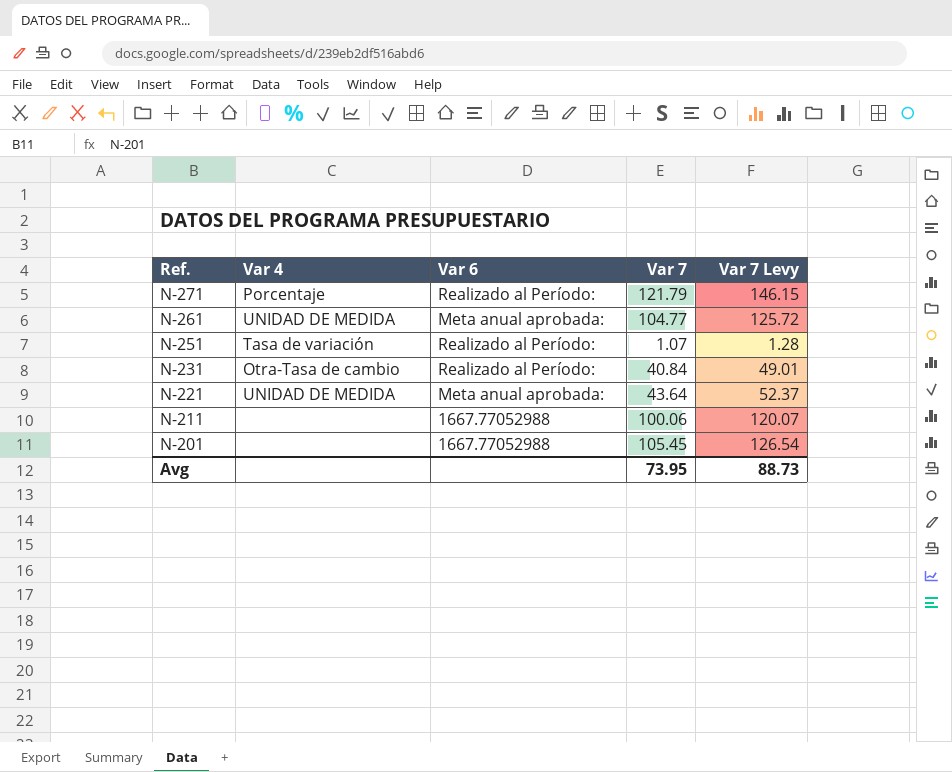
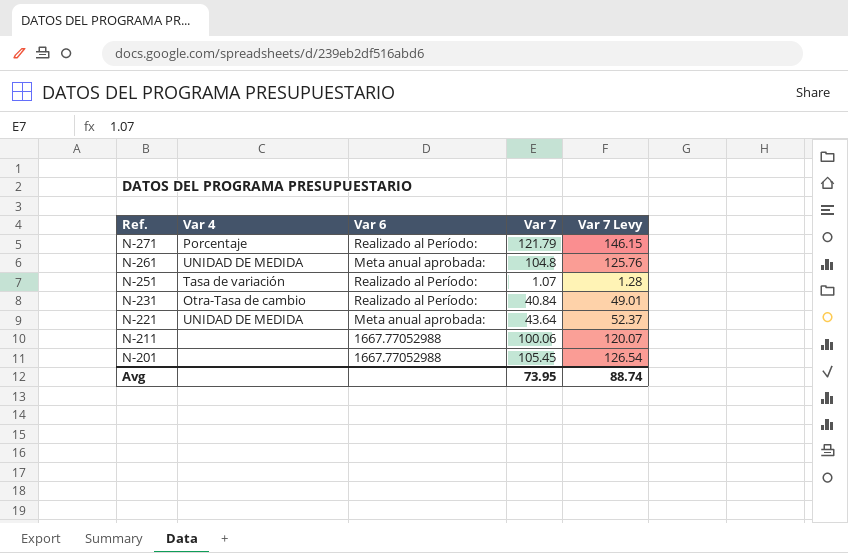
N-261 | Var 7: 104.77 -> 104.8
N-261 | Var 7 Levy: 125.72 -> 125.76
Avg | Var 7 Levy: 88.73 -> 88.74

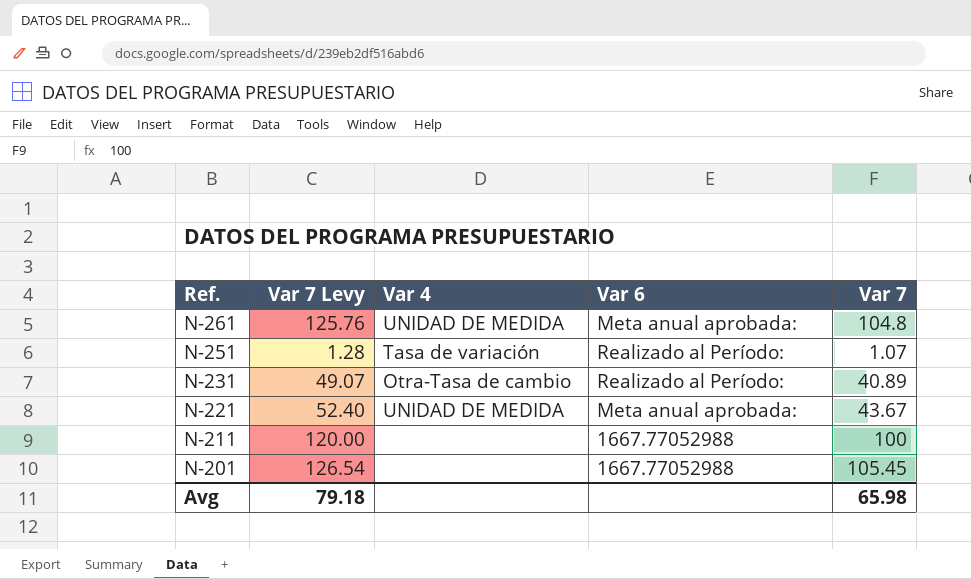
column Var 7 Levy | position: 5 -> 2
row N-271: Porcentaje | Realizado al Período: | 121.79 | 146.15 -> none
N-231 | Var 7 Levy: 49.01 -> 49.07
N-231 | Var 7: 40.84 -> 40.89
N-221 | Var 7 Levy: 52.37 -> 52.40
N-221 | Var 7: 43.64 -> 43.67
N-211 | Var 7 Levy: 120.07 -> 120.00
N-211 | Var 7: 100.06 -> 100
Avg | Var 7 Levy: 88.74 -> 79.18
Avg | Var 7: 73.95 -> 65.98

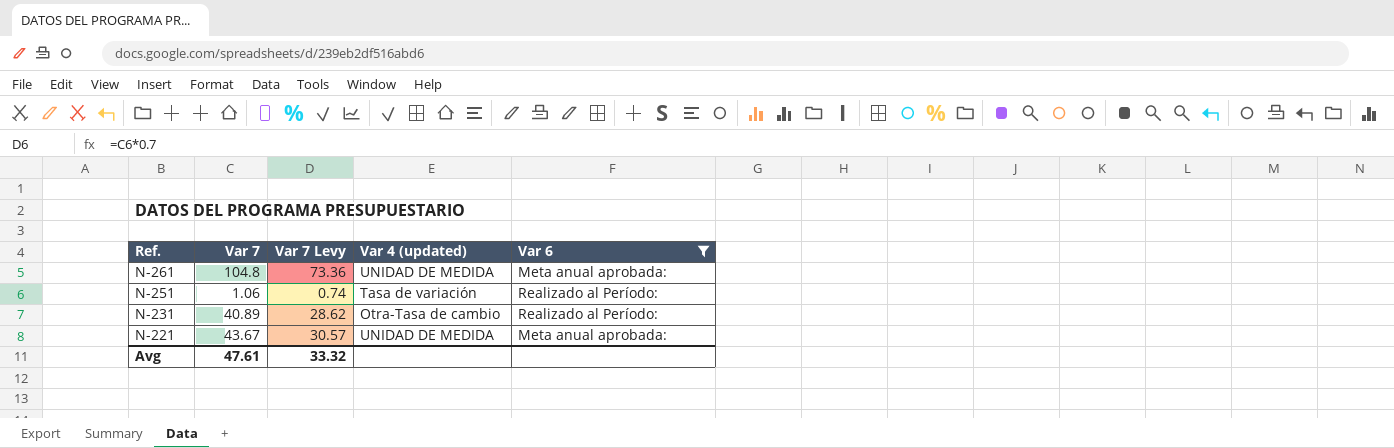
filter: none -> Var 6 != 1667.77052988
column Var 7 | position: 5 -> 2
column Var 7 Levy | formula: [Var 7] * 1.2 -> [Var 7] * 0.7
column name: Var 4 -> Var 4 (updated)
N-251 | Var 7: 1.07 -> 1.06
Avg | Var 7: 65.98 -> 47.61
Avg | Var 7 Levy: 79.18 -> 33.32

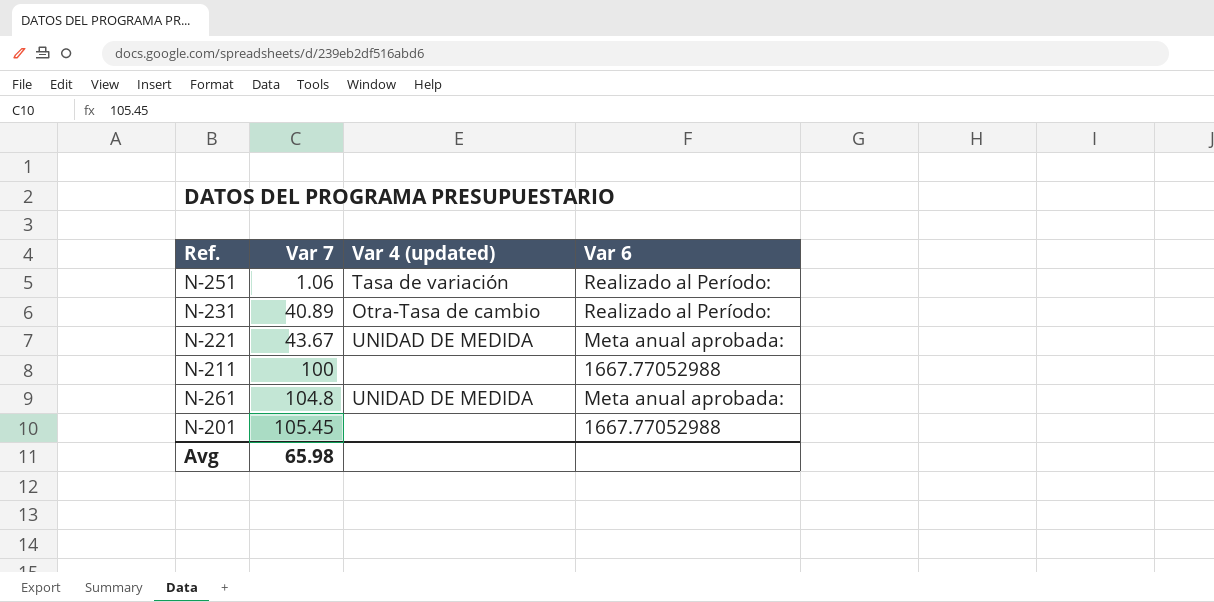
filter: Var 6 != 1667.77052988 -> none
row order: Ref. descending -> Var 7 ascending
column Var 7 Levy | formula: [Var 7] * 0.7 -> none
Avg | Var 7: 47.61 -> 65.98

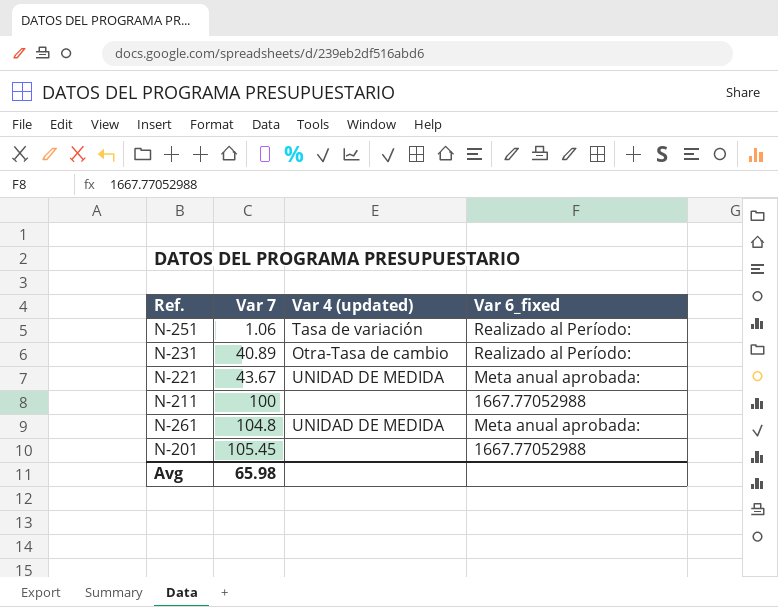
column name: Var 6 -> Var 6_fixed

